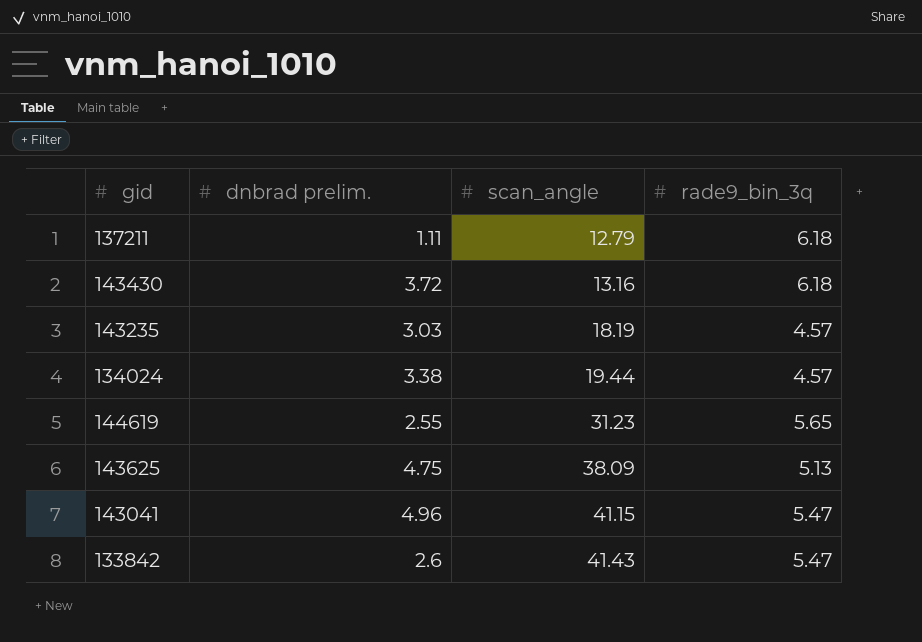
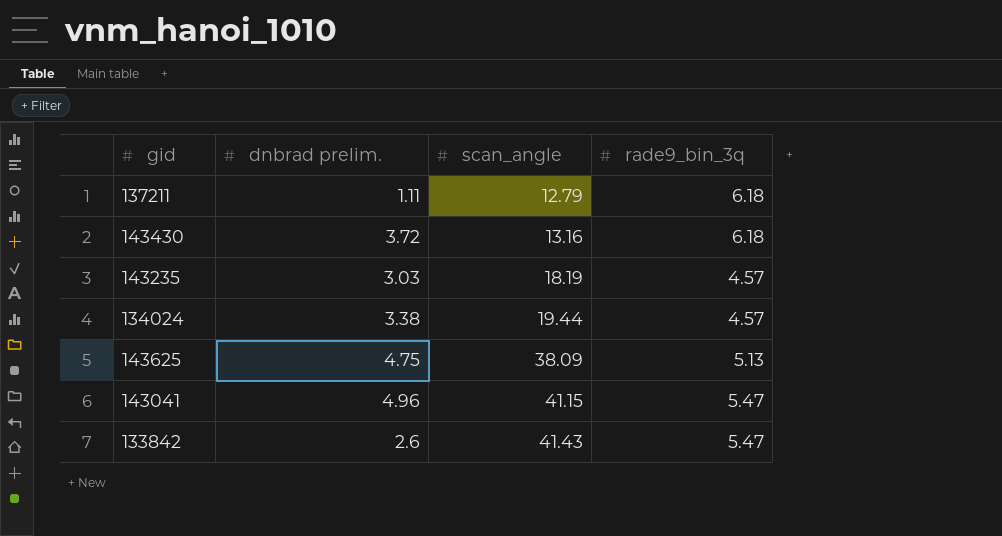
row 144619: 2.55 | 31.23 | 5.65 -> none

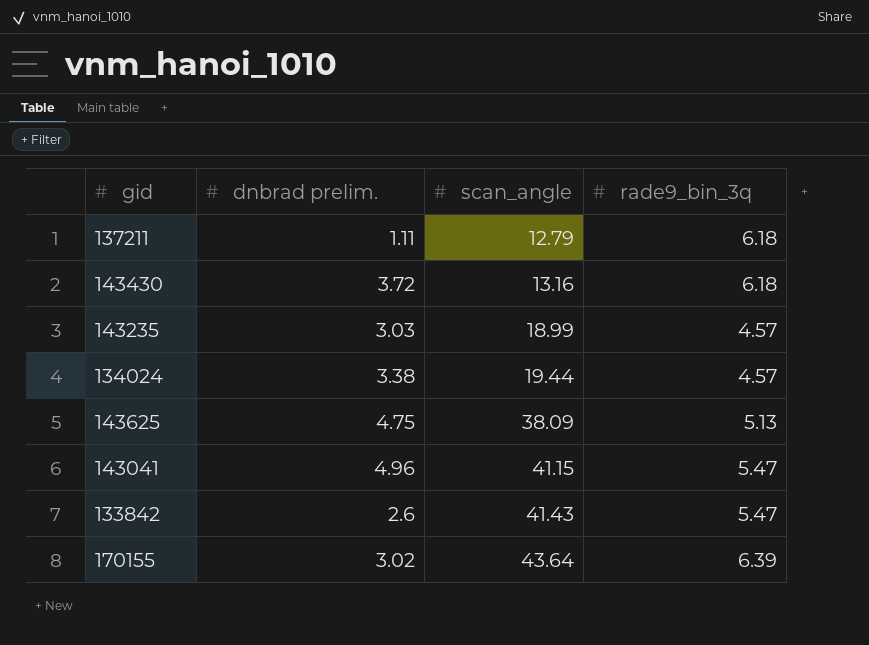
143235 | scan_angle: 18.19 -> 18.99
row 170155: none -> 3.02 | 43.64 | 6.39

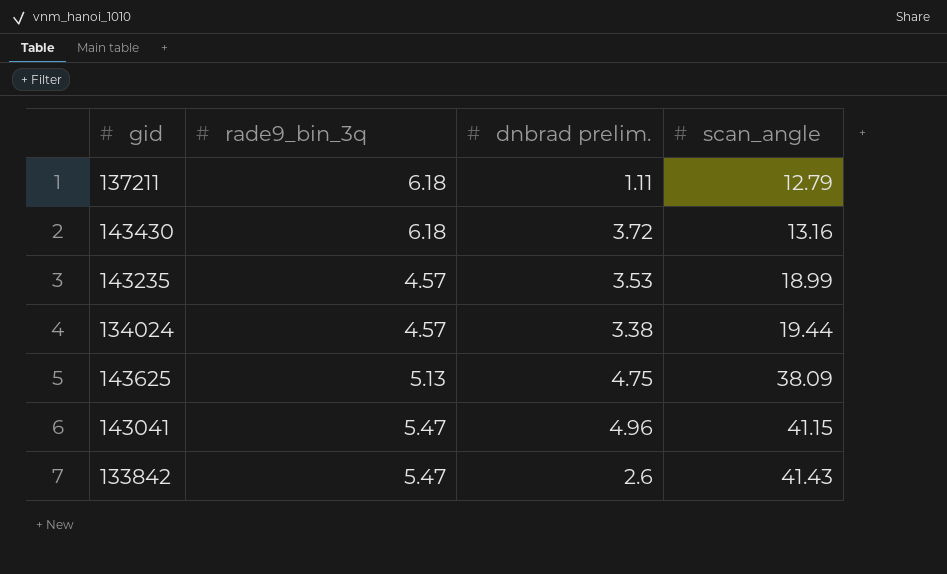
column rade9_bin_3q | position: 4 -> 2
row 170155: 3.02 | 43.64 | 6.39 -> none
143235 | dnbrad prelim.: 3.03 -> 3.53

